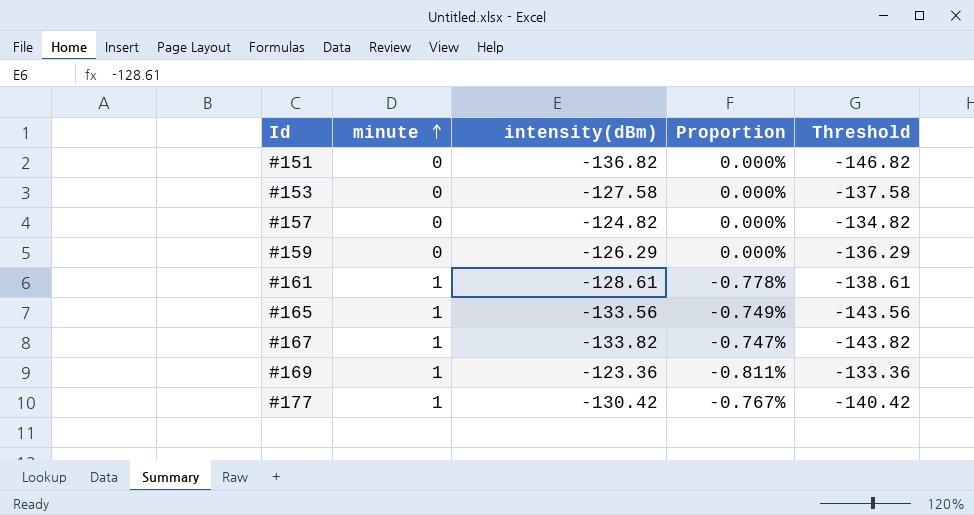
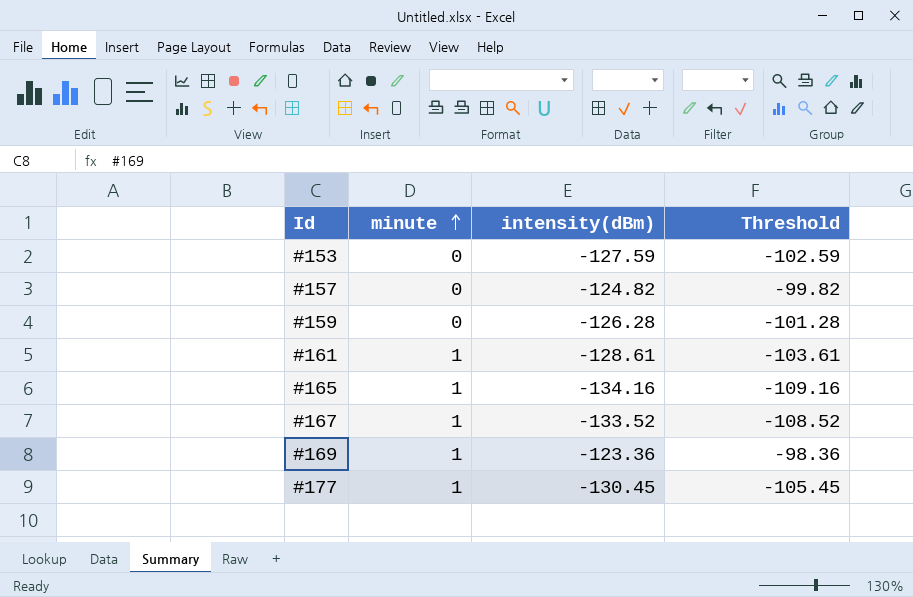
column Proportion | formula: [minute] / [intensity(dBm)] -> none
column Threshold | formula: [intensity(dBm)] - 10 -> [intensity(dBm)] + 25
row #151: 0 | -136.82 | 0.000% | -146.82 -> none
#153 | intensity(dBm): -127.58 -> -127.59
#159 | intensity(dBm): -126.29 -> -126.28
#165 | intensity(dBm): -133.56 -> -134.16
#167 | intensity(dBm): -133.82 -> -133.52
#177 | intensity(dBm): -130.42 -> -130.45

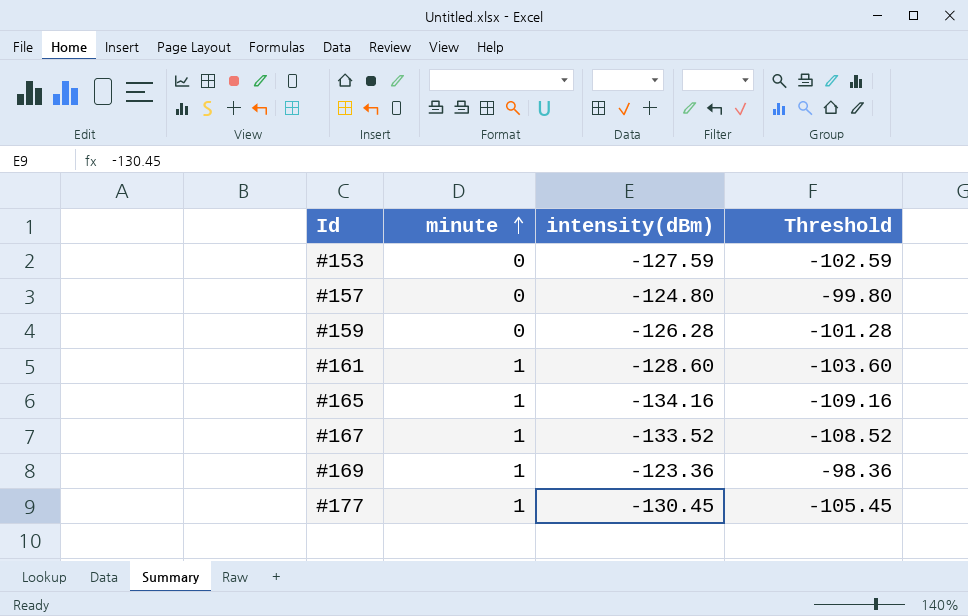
#157 | intensity(dBm): -124.82 -> -124.80
#157 | Threshold: -99.82 -> -99.80
#161 | intensity(dBm): -128.61 -> -128.60
#161 | Threshold: -103.61 -> -103.60

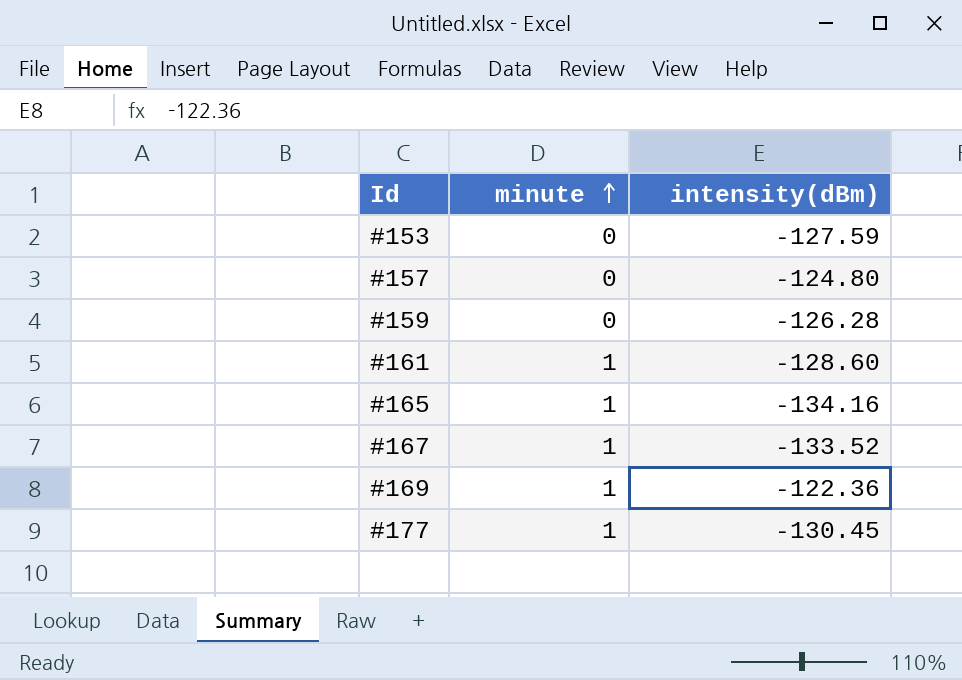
column Threshold | formula: [intensity(dBm)] + 25 -> none
#169 | intensity(dBm): -123.36 -> -122.36

